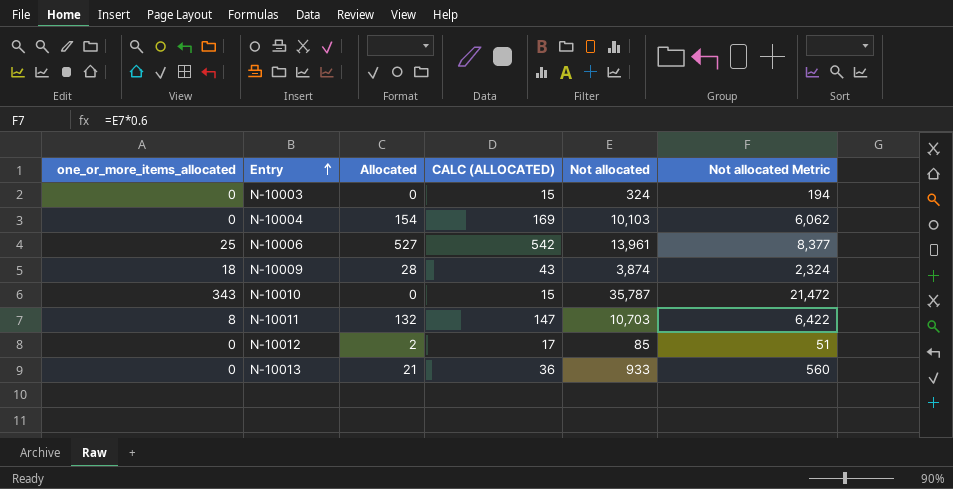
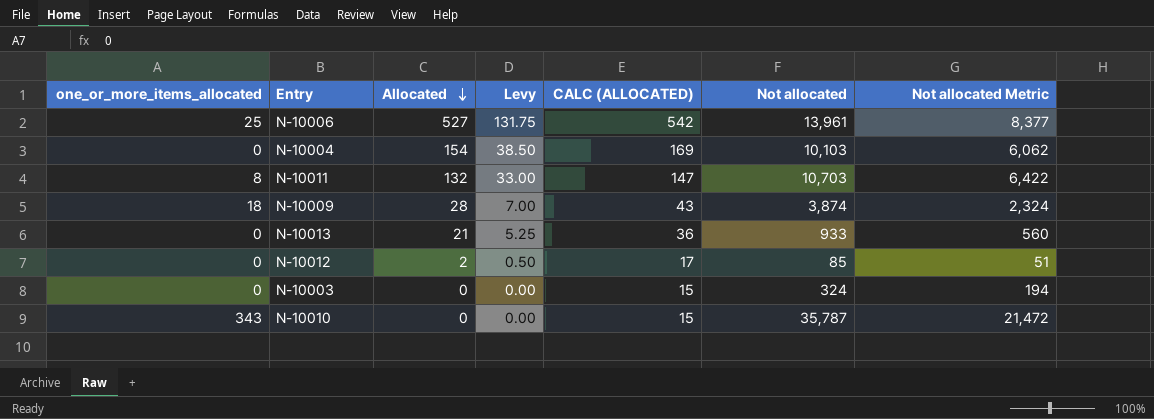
row order: Entry ascending -> Allocated descending
column Levy | formula: none -> [Allocated] * 0.25

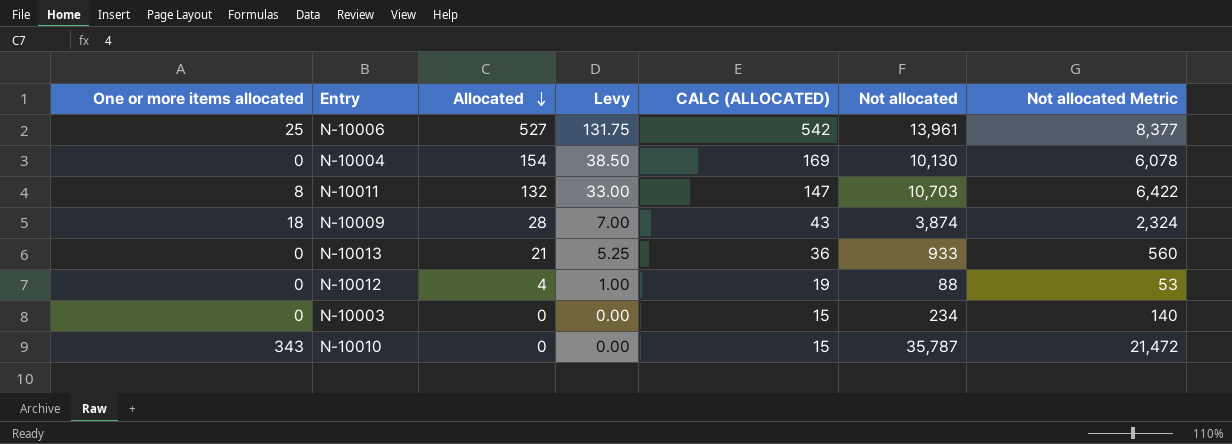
column name: one_or_more_items_allocated -> One or more items allocated
N-10004 | Not allocated: 10,103 -> 10,130
N-10004 | Not allocated Metric: 6,062 -> 6,078
N-10012 | Allocated: 2 -> 4
N-10012 | Levy: 0.50 -> 1.00
N-10012 | CALC (ALLOCATED): 17 -> 19
N-10012 | Not allocated: 85 -> 88
N-10012 | Not allocated Metric: 51 -> 53
N-10003 | Not allocated: 324 -> 234
N-10003 | Not allocated Metric: 194 -> 140

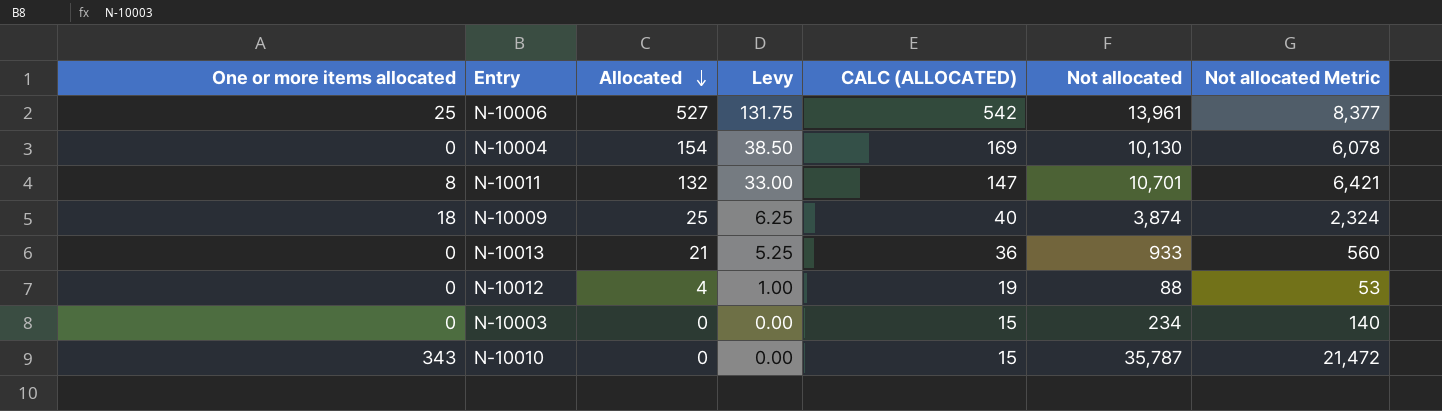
N-10011 | Not allocated: 10,703 -> 10,701
N-10011 | Not allocated Metric: 6,422 -> 6,421
N-10009 | Allocated: 28 -> 25
N-10009 | Levy: 7.00 -> 6.25
N-10009 | CALC (ALLOCATED): 43 -> 40

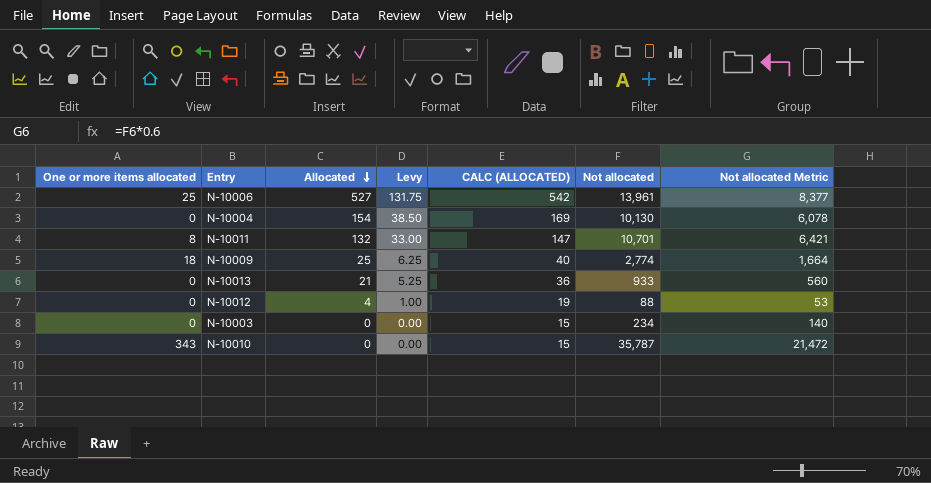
N-10009 | Not allocated: 3,874 -> 2,774
N-10009 | Not allocated Metric: 2,324 -> 1,664

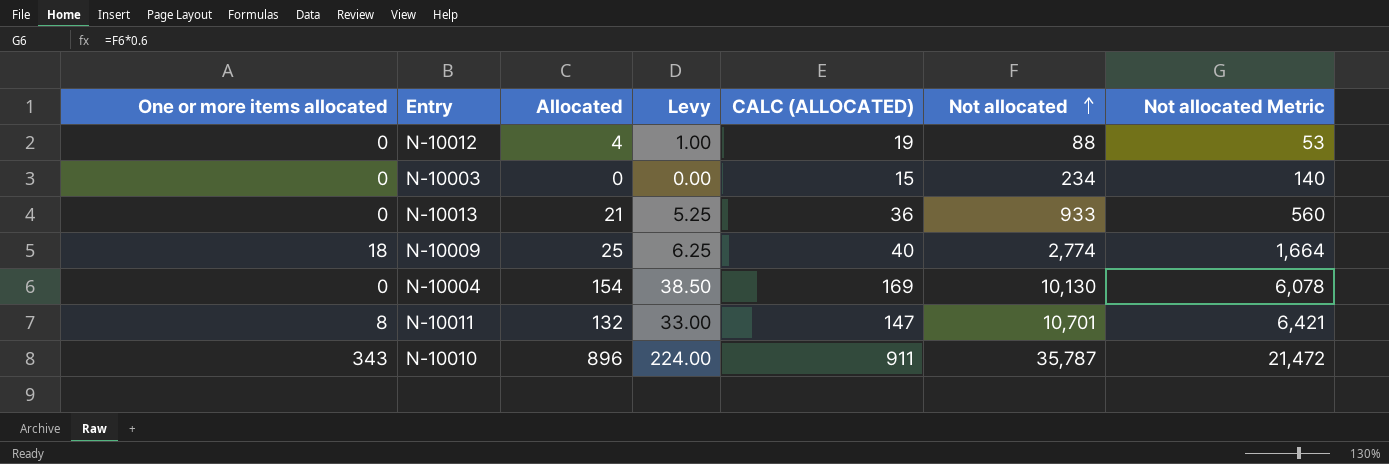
row order: Allocated descending -> Not allocated ascending
row N-10006: 25 | 527 | 131.75 | 542 | 13,961 | 8,377 -> none
N-10010 | Allocated: 0 -> 896
N-10010 | Levy: 0.00 -> 224.00
N-10010 | CALC (ALLOCATED): 15 -> 911

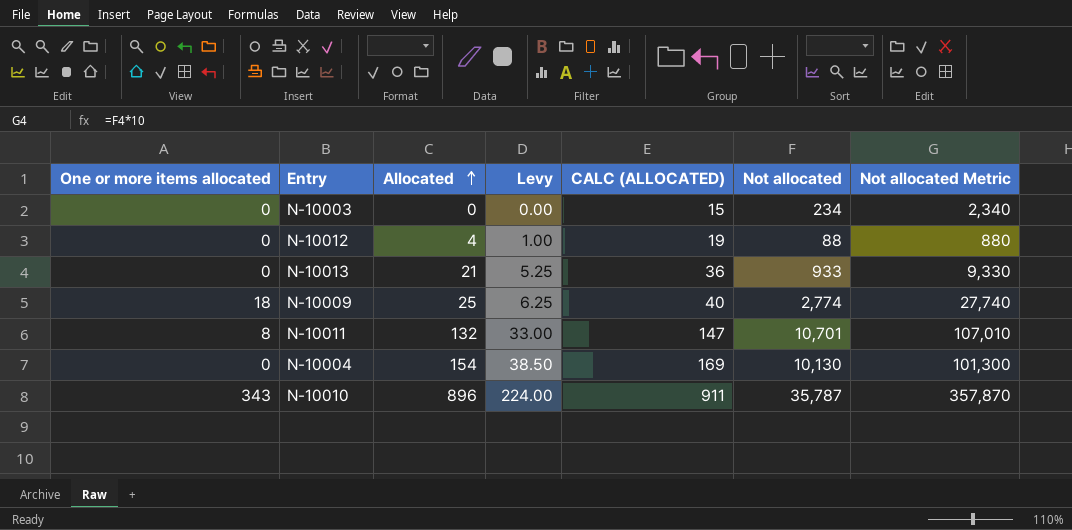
row order: Not allocated ascending -> Allocated ascending
column Not allocated Metric | formula: [Not allocated] * 0.6 -> [Not allocated] * 10

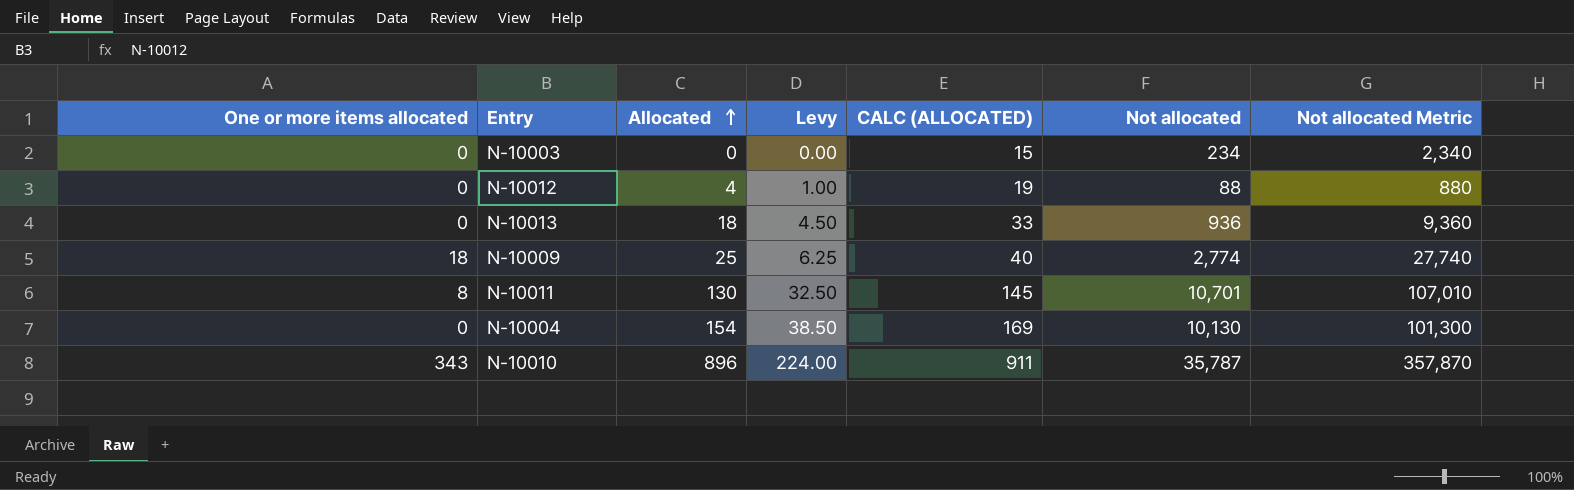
N-10013 | Allocated: 21 -> 18
N-10013 | Levy: 5.25 -> 4.50
N-10013 | CALC (ALLOCATED): 36 -> 33
N-10013 | Not allocated: 933 -> 936
N-10013 | Not allocated Metric: 9,330 -> 9,360
N-10011 | Allocated: 132 -> 130
N-10011 | Levy: 33.00 -> 32.50
N-10011 | CALC (ALLOCATED): 147 -> 145

